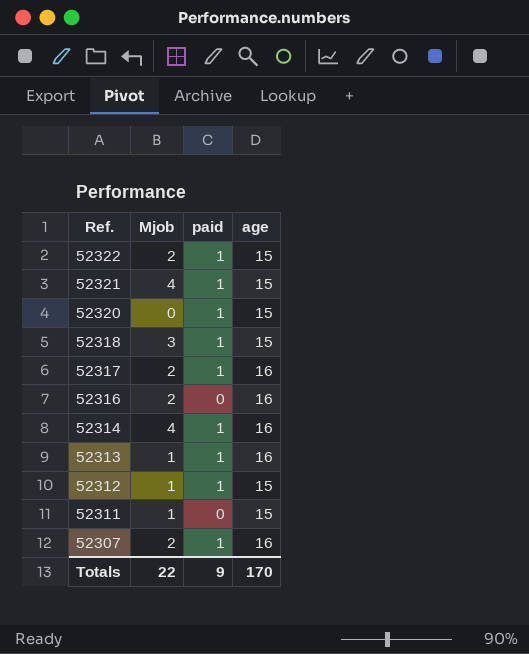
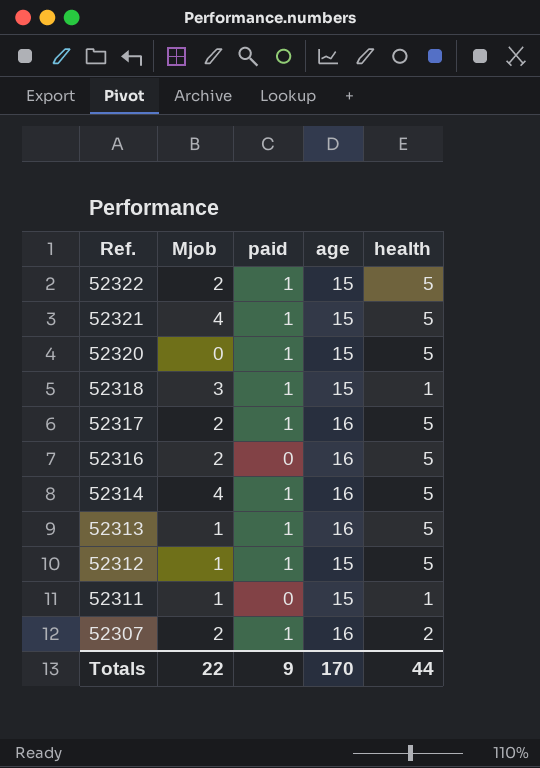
column health | position: none -> 5

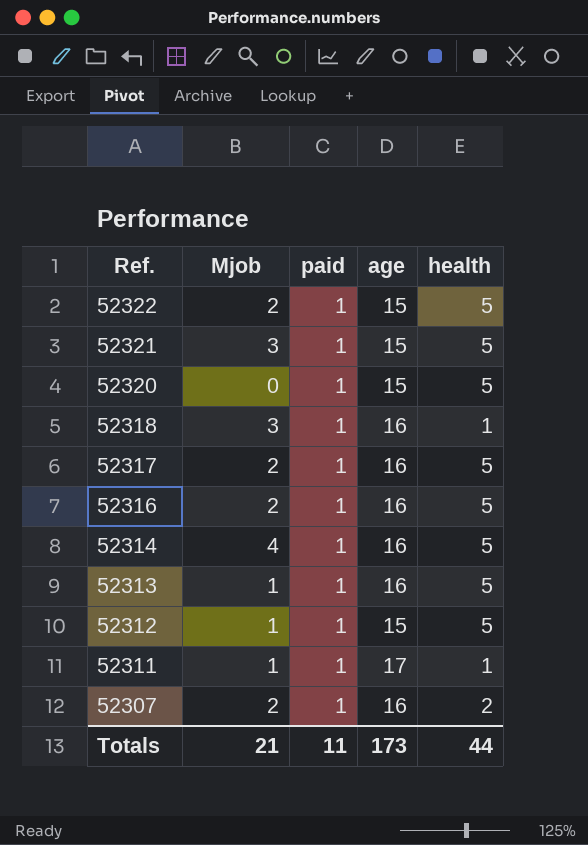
52321 | Mjob: 4 -> 3
52318 | age: 15 -> 16
52316 | paid: 0 -> 1
52311 | paid: 0 -> 1
52311 | age: 15 -> 17
Totals | Mjob: 22 -> 21
Totals | paid: 9 -> 11
Totals | age: 170 -> 173

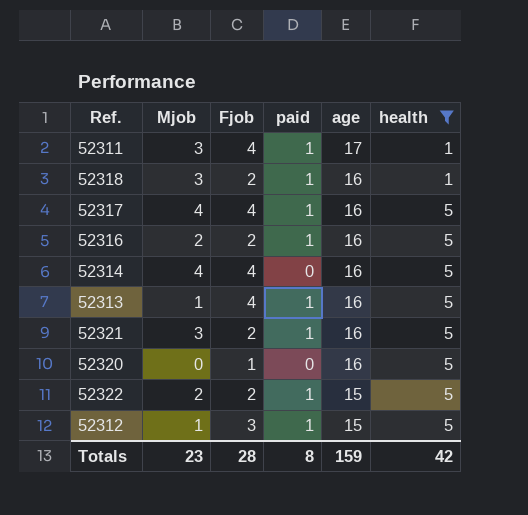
filter: none -> health != 2
row order: Ref. descending -> age descending
column Fjob | position: none -> 3
52311 | Mjob: 1 -> 3
52317 | Mjob: 2 -> 4
52314 | paid: 1 -> 0
52321 | age: 15 -> 16
52320 | paid: 1 -> 0
52320 | age: 15 -> 16
Totals | Mjob: 21 -> 23
Totals | paid: 11 -> 8
Totals | age: 173 -> 159
Totals | health: 44 -> 42

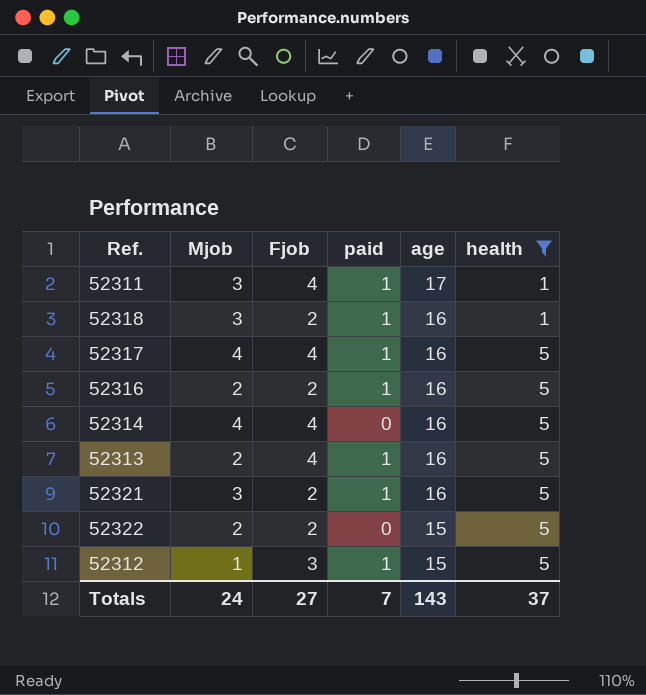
row 52320: 0 | 1 | 0 | 16 | 5 -> none
52313 | Mjob: 1 -> 2
52322 | paid: 1 -> 0
Totals | Mjob: 23 -> 24
Totals | Fjob: 28 -> 27
Totals | paid: 8 -> 7
Totals | age: 159 -> 143
Totals | health: 42 -> 37

